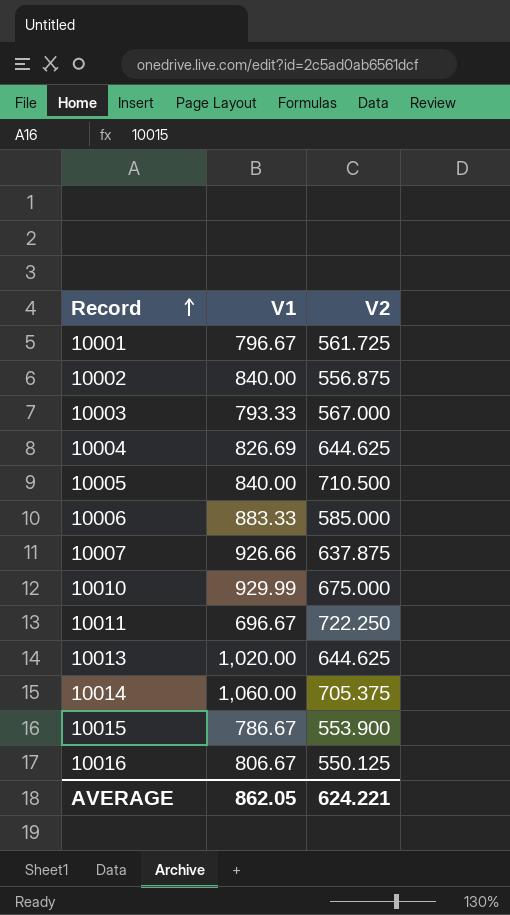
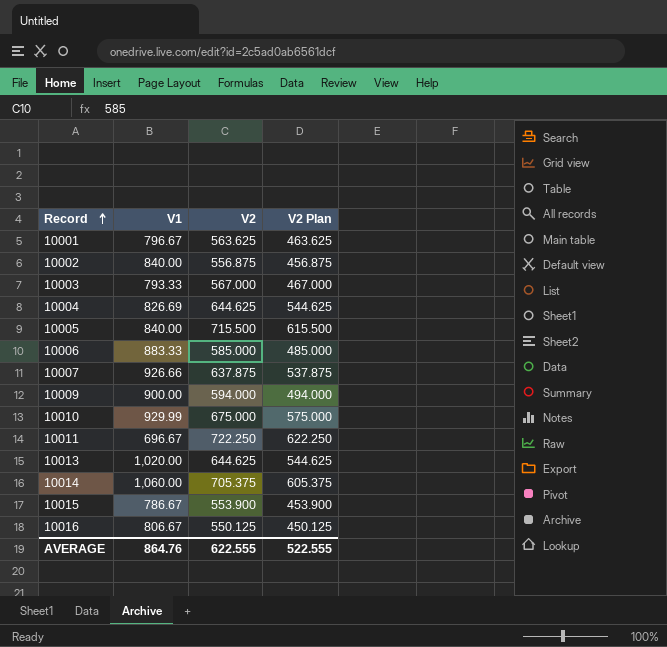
column V2 Plan | formula: none -> [V2] - 100
10001 | V2: 561.725 -> 563.625
10005 | V2: 710.500 -> 715.500
row 10009: none -> 900.00 | 594.000 | 494.000
AVERAGE | V1: 862.05 -> 864.76
AVERAGE | V2: 624.221 -> 622.555

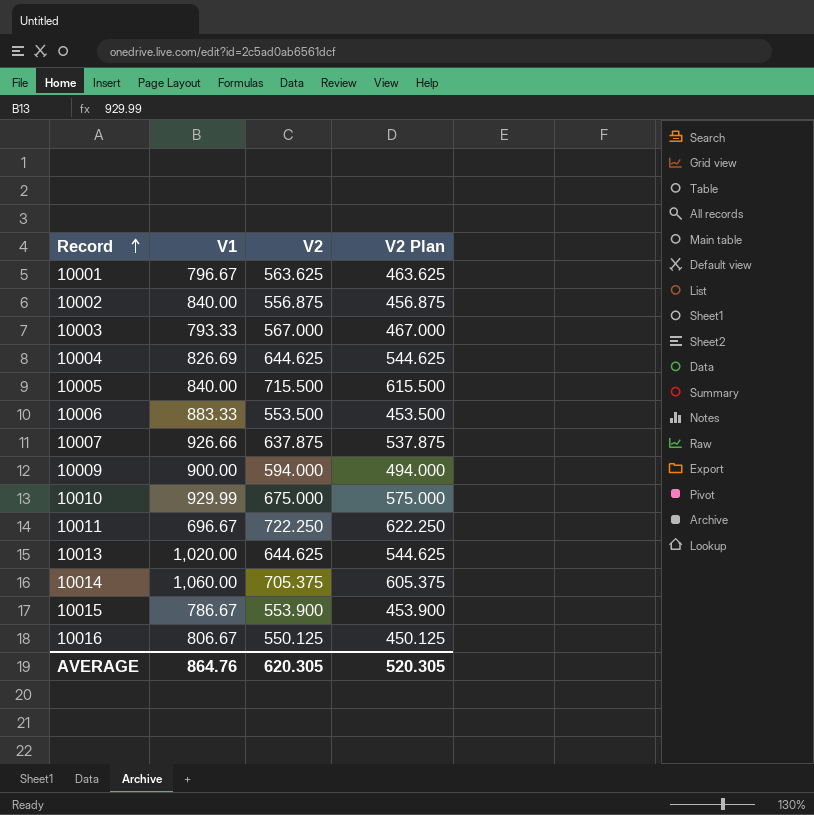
10006 | V2: 585.000 -> 553.500
10006 | V2 Plan: 485.000 -> 453.500
AVERAGE | V2: 622.555 -> 620.305
AVERAGE | V2 Plan: 522.555 -> 520.305

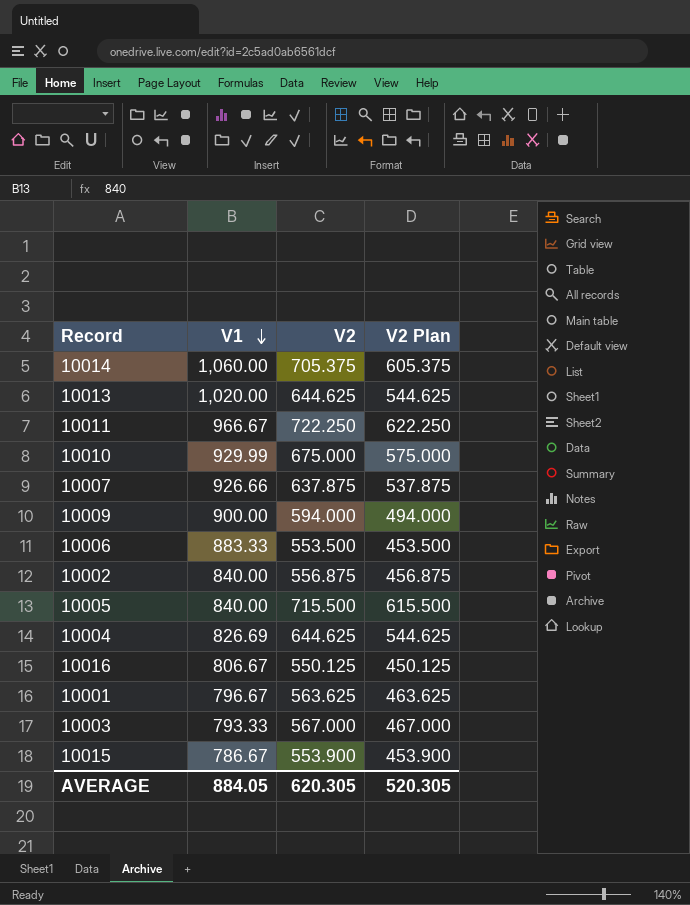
row order: Record ascending -> V1 descending
10011 | V1: 696.67 -> 966.67
AVERAGE | V1: 864.76 -> 884.05

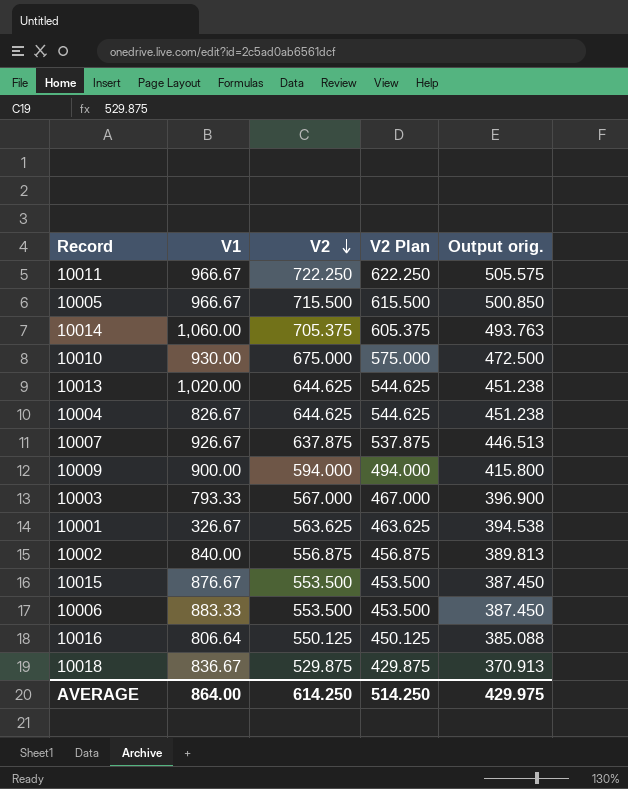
row order: V1 descending -> V2 descending
column Output orig. | formula: none -> [V2] * 0.7
10005 | V1: 840.00 -> 966.67
10010 | V1: 929.99 -> 930.00
10004 | V1: 826.69 -> 826.67
10007 | V1: 926.66 -> 926.67
10001 | V1: 796.67 -> 326.67
10015 | V1: 786.67 -> 876.67
10015 | V2: 553.900 -> 553.500
10015 | V2 Plan: 453.900 -> 453.500
10016 | V1: 806.67 -> 806.64
row 10018: none -> 836.67 | 529.875 | 429.875 | 370.913
AVERAGE | V1: 884.05 -> 864.00
AVERAGE | V2: 620.305 -> 614.250
AVERAGE | V2 Plan: 520.305 -> 514.250

